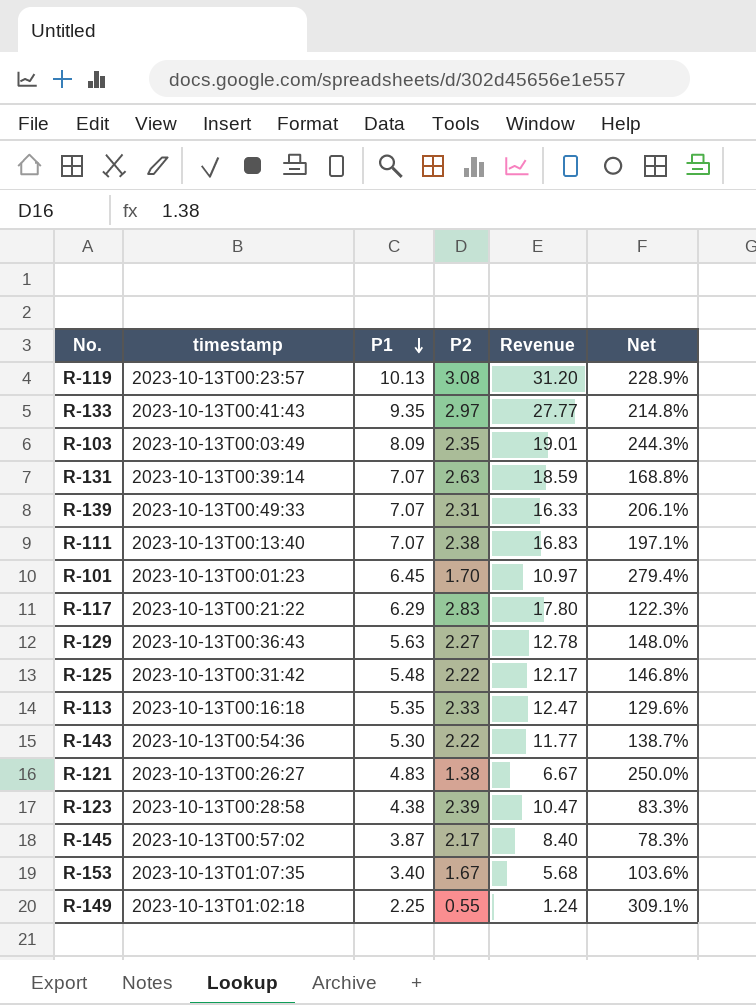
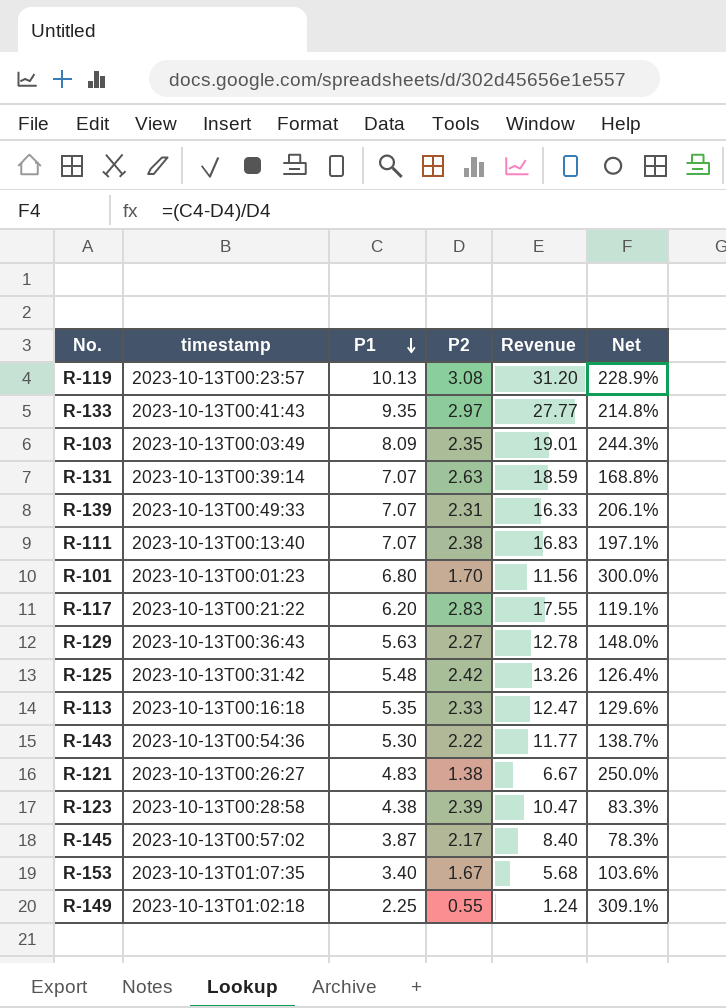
R-101 | P1: 6.45 -> 6.80
R-101 | Revenue: 10.97 -> 11.56
R-101 | Net: 279.4% -> 300.0%
R-117 | P1: 6.29 -> 6.20
R-117 | Revenue: 17.80 -> 17.55
R-117 | Net: 122.3% -> 119.1%
R-125 | P2: 2.22 -> 2.42
R-125 | Revenue: 12.17 -> 13.26
R-125 | Net: 146.8% -> 126.4%

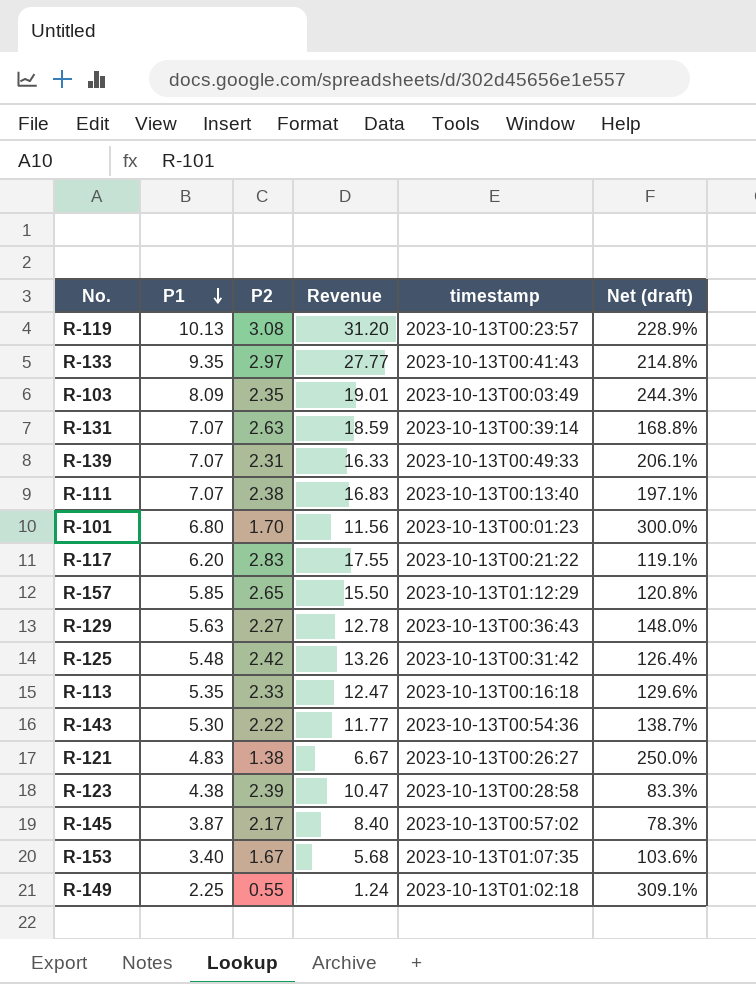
column timestamp | position: 2 -> 5
column name: Net -> Net (draft)
row R-157: none -> 5.85 | 2.65 | 15.50 | 2023-10-13T01:12:29 | 120.8%

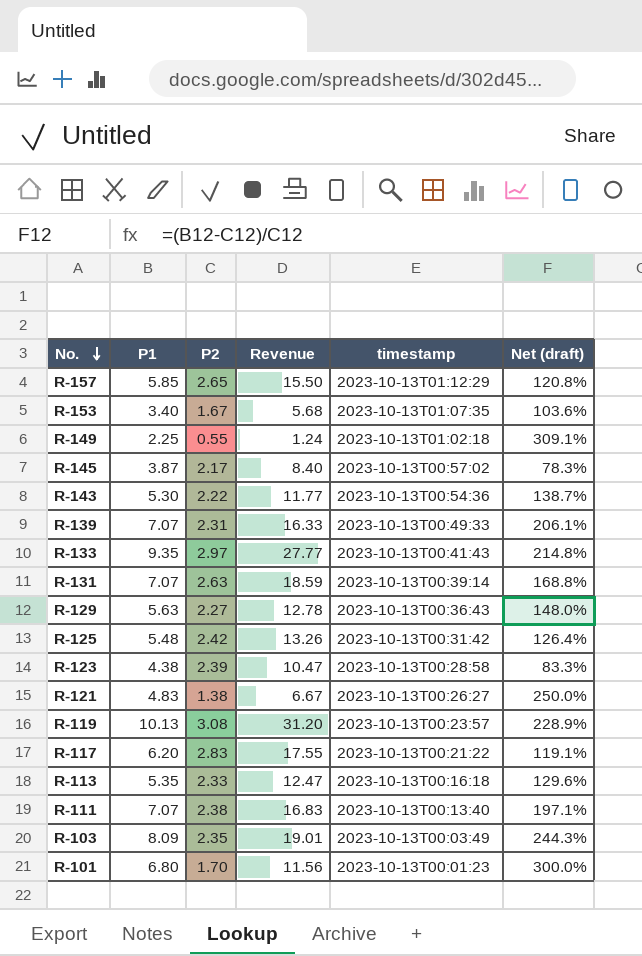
row order: P1 descending -> No. descending

